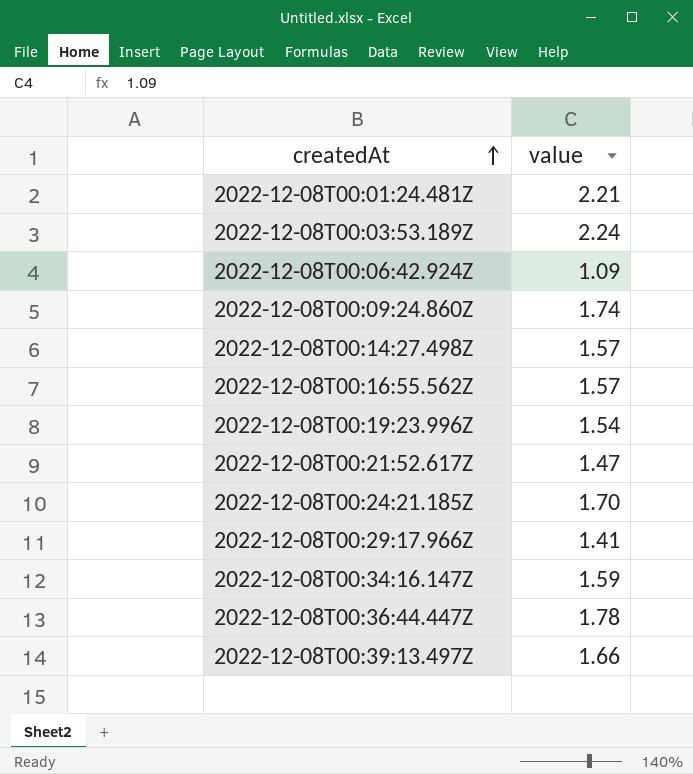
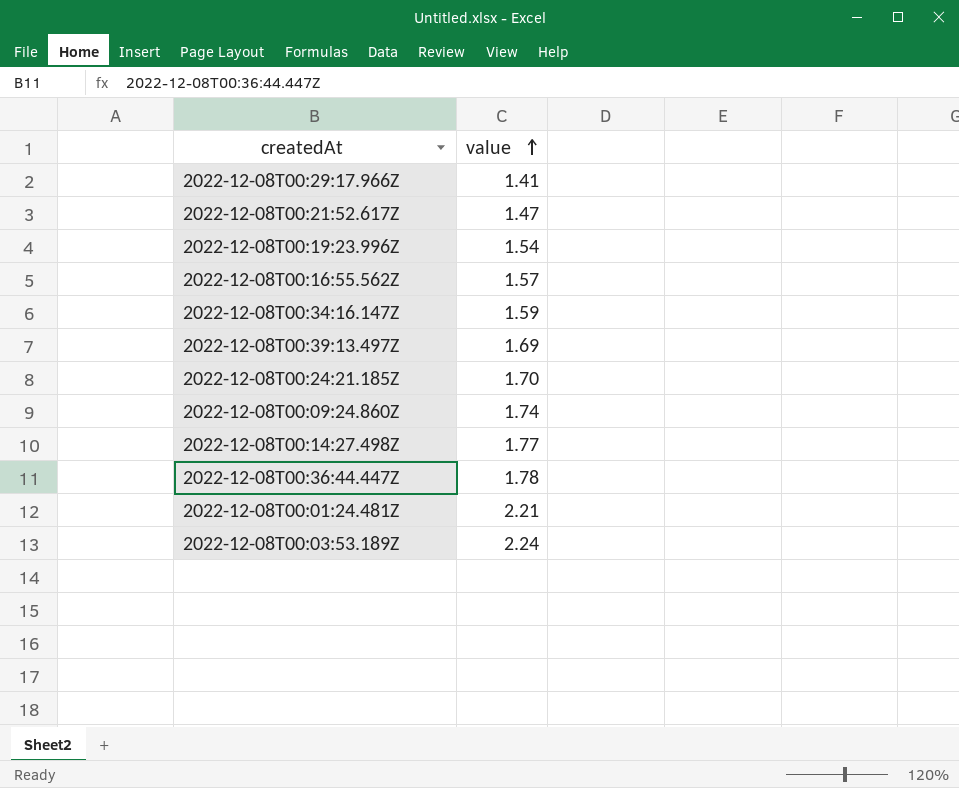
row order: createdAt ascending -> value ascending
row 2022-12-08T00:06:42.924Z: 1.09 -> none
2022-12-08T00:39:13.497Z | value: 1.66 -> 1.69
2022-12-08T00:14:27.498Z | value: 1.57 -> 1.77

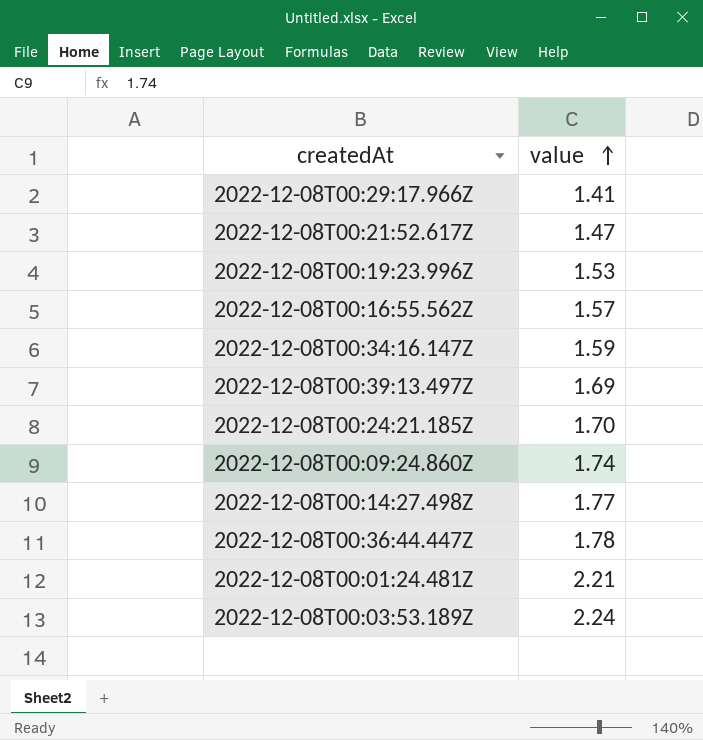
2022-12-08T00:19:23.996Z | value: 1.54 -> 1.53

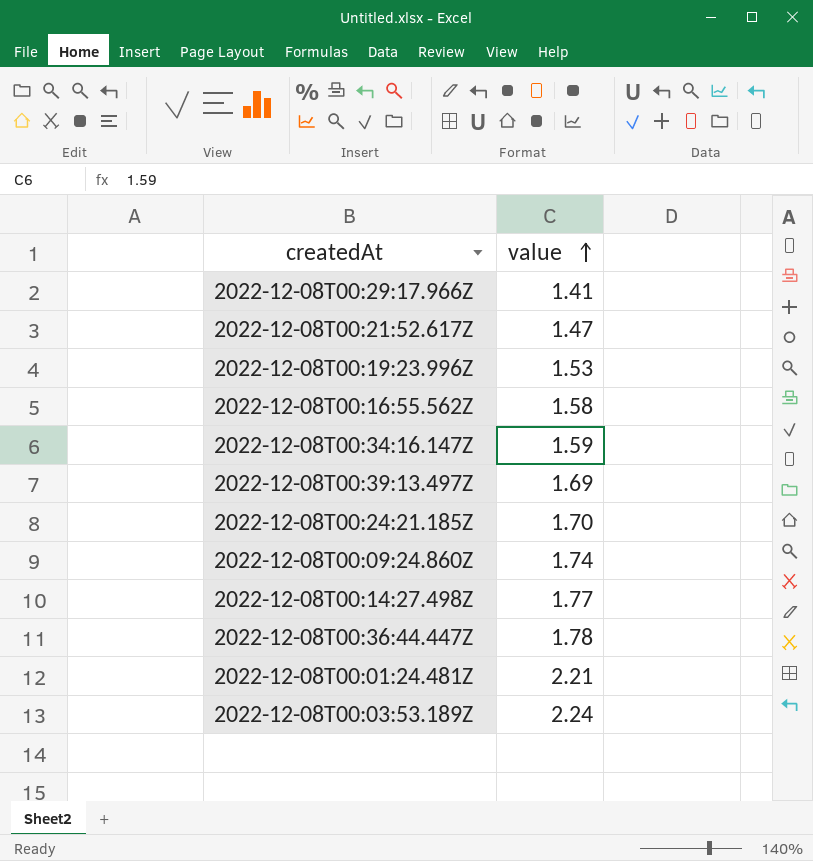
2022-12-08T00:16:55.562Z | value: 1.57 -> 1.58

